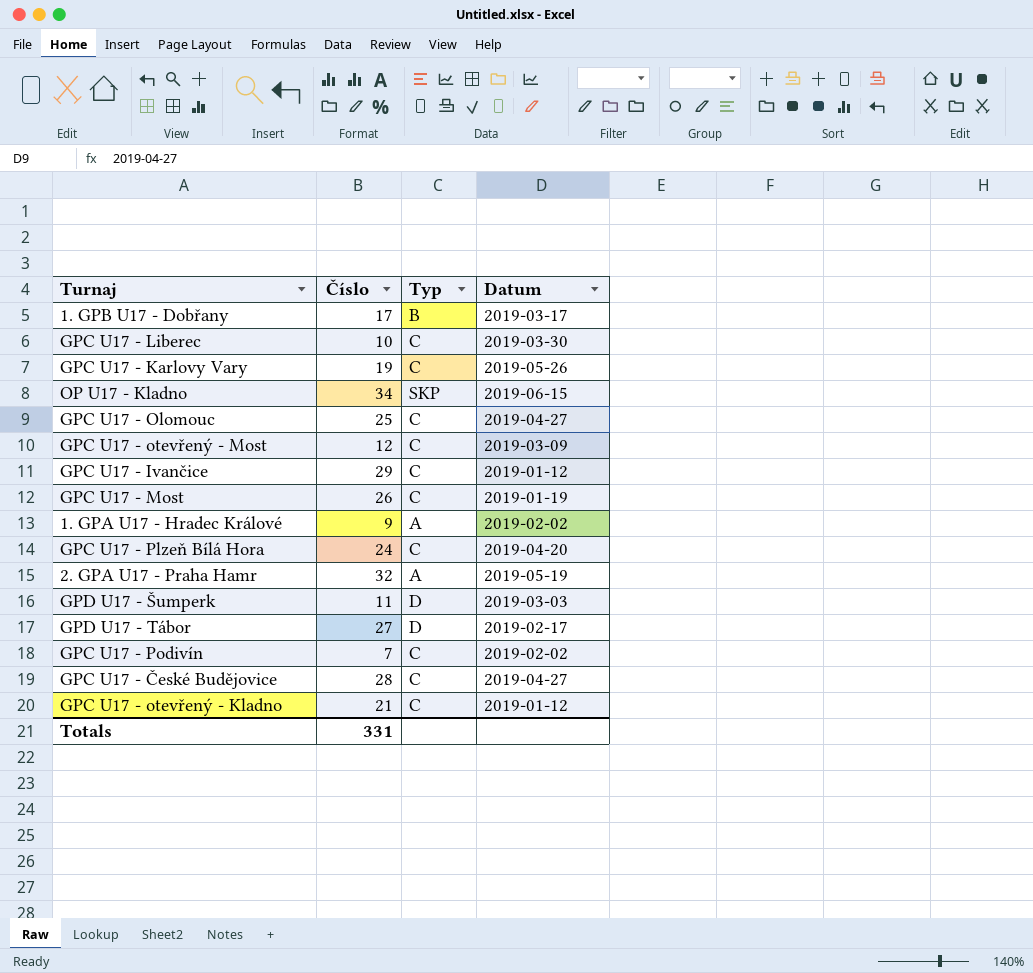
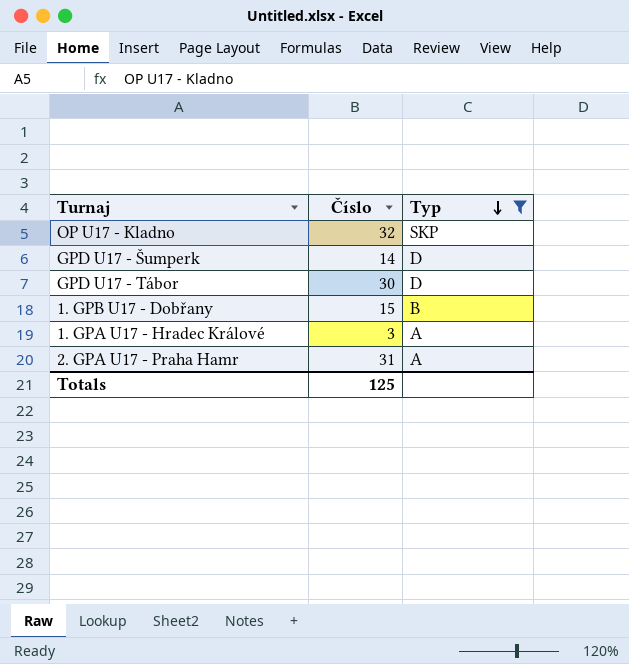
filter: none -> Typ != C
row order: none -> Typ descending
column Datum | position: 4 -> none
OP U17 - Kladno | Číslo: 34 -> 32
GPD U17 - Šumperk | Číslo: 11 -> 14
GPD U17 - Tábor | Číslo: 27 -> 30
1. GPB U17 - Dobřany | Číslo: 17 -> 15
1. GPA U17 - Hradec Králové | Číslo: 9 -> 3
2. GPA U17 - Praha Hamr | Číslo: 32 -> 31
Totals | Číslo: 331 -> 125

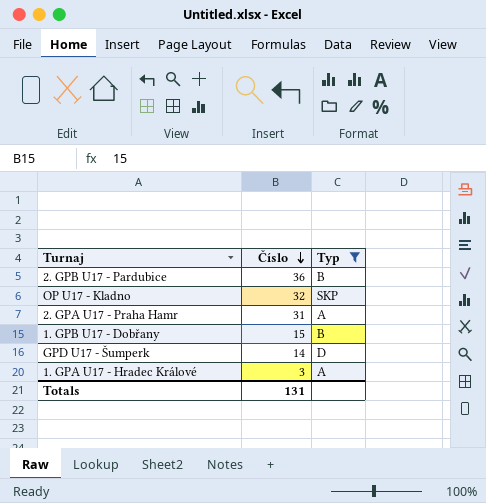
row order: Typ descending -> Číslo descending
row GPD U17 - Tábor: 30 | D -> none
row 2. GPB U17 - Pardubice: none -> 36 | B
Totals | Číslo: 125 -> 131

